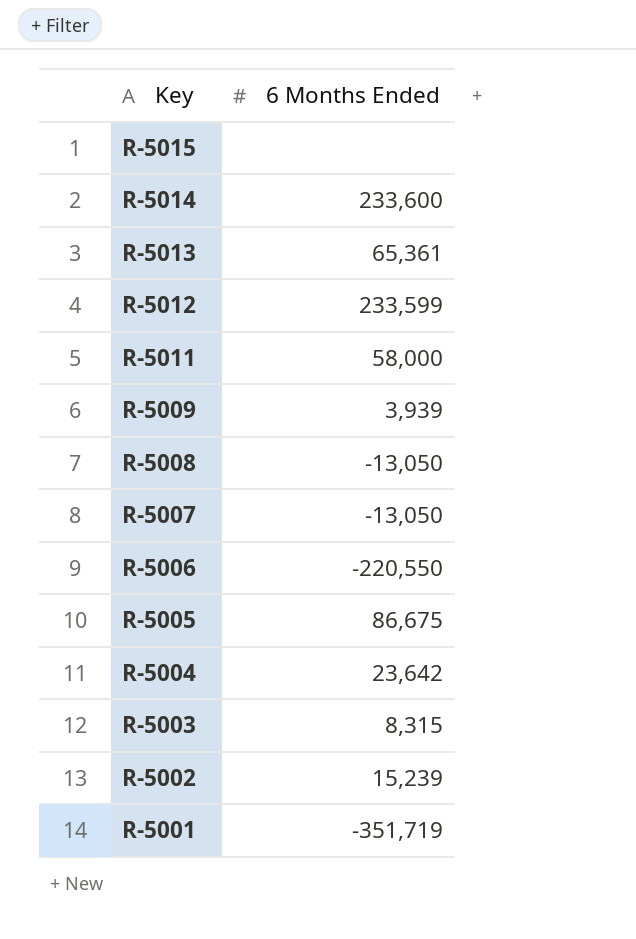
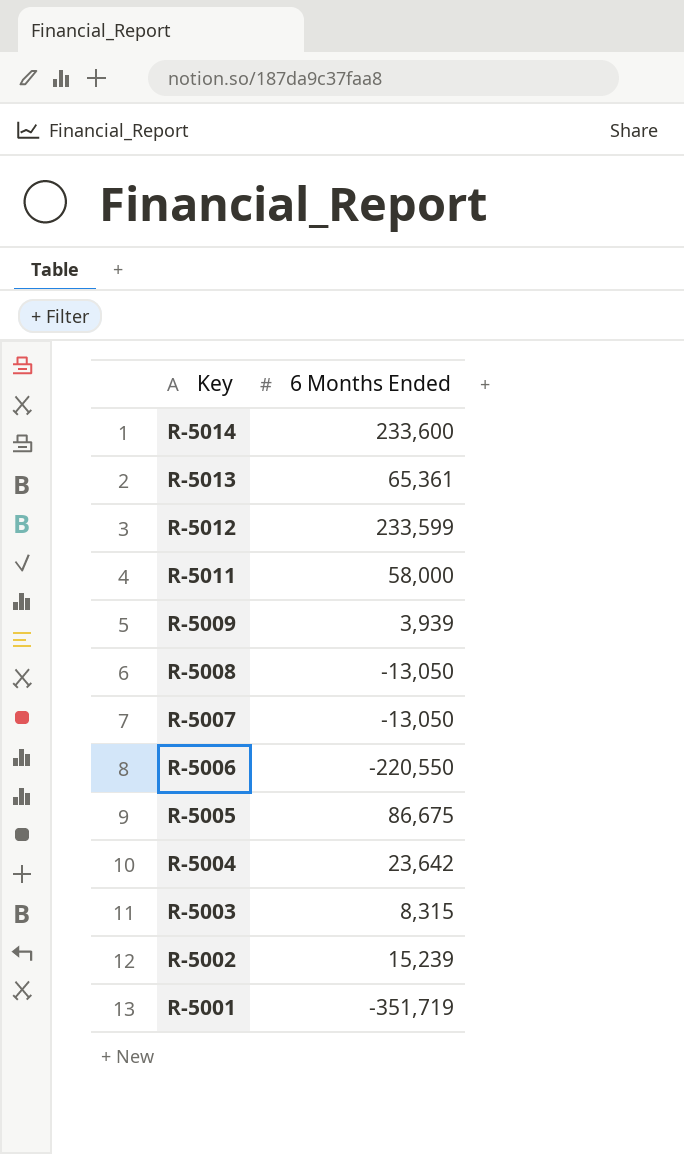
row R-5015: none -> none

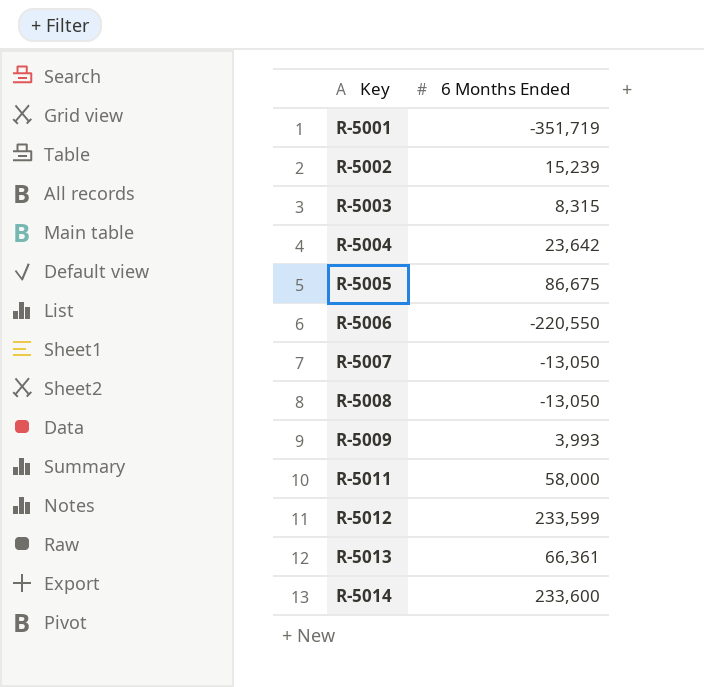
row order: Key descending -> Key ascending
R-5009 | 6 Months Ended: 3,939 -> 3,993
R-5013 | 6 Months Ended: 65,361 -> 66,361

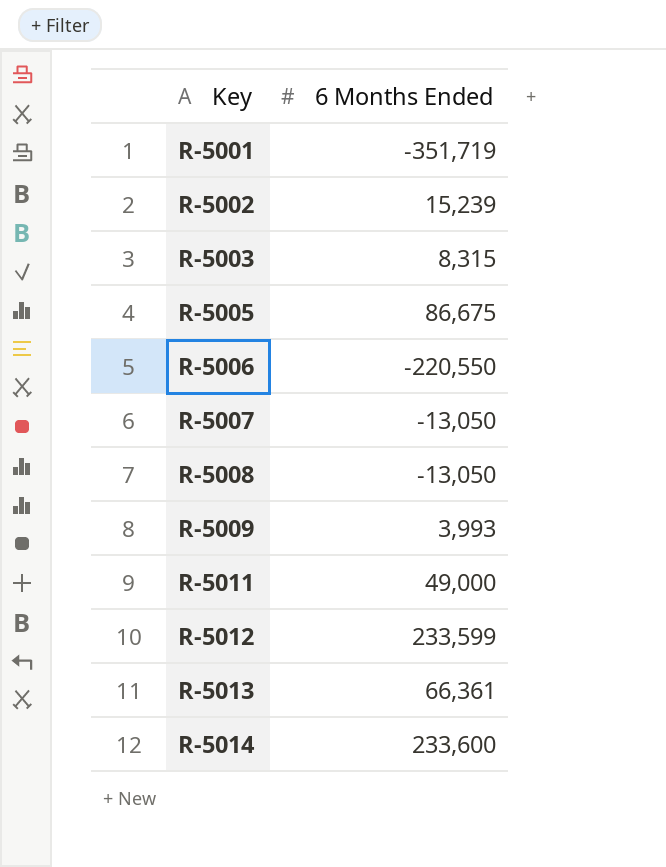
row R-5004: 23,642 -> none
R-5011 | 6 Months Ended: 58,000 -> 49,000

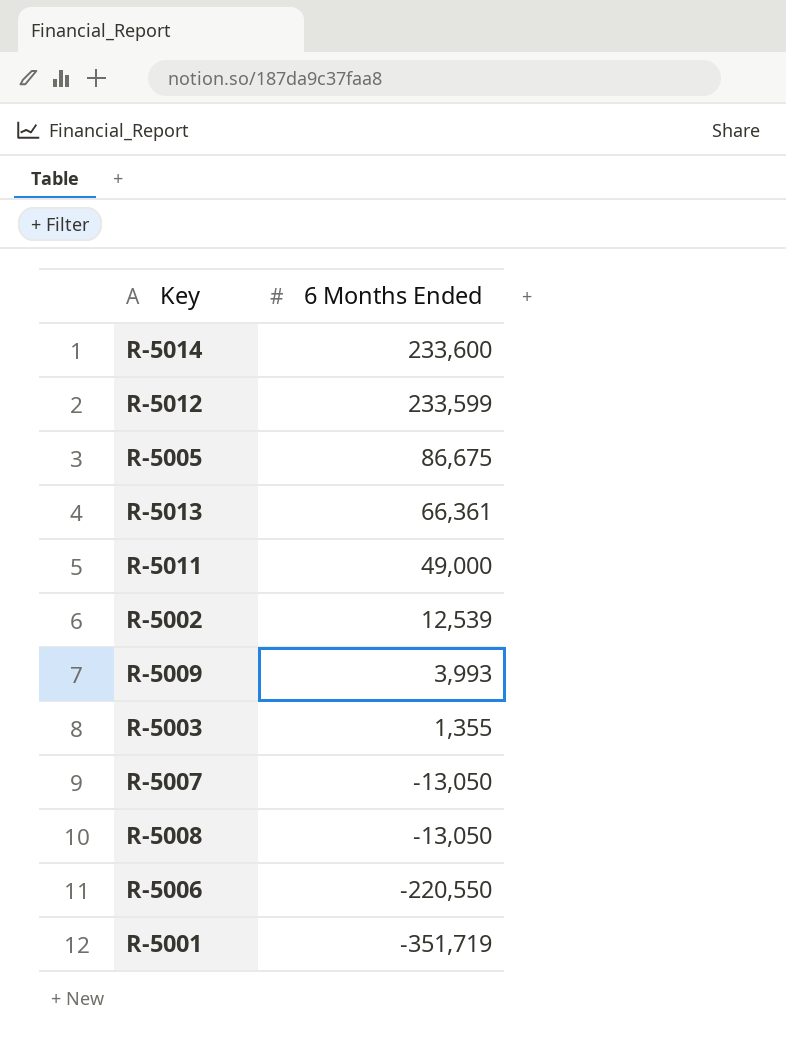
row order: Key ascending -> 6 Months Ended descending
R-5002 | 6 Months Ended: 15,239 -> 12,539
R-5003 | 6 Months Ended: 8,315 -> 1,355

